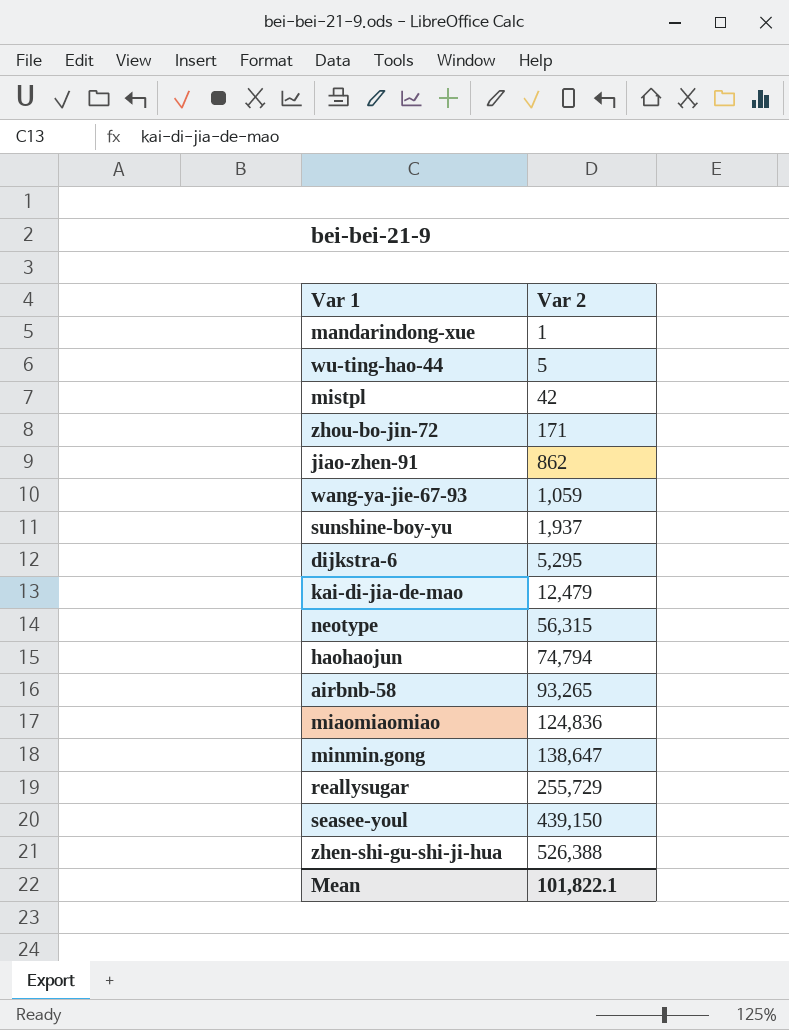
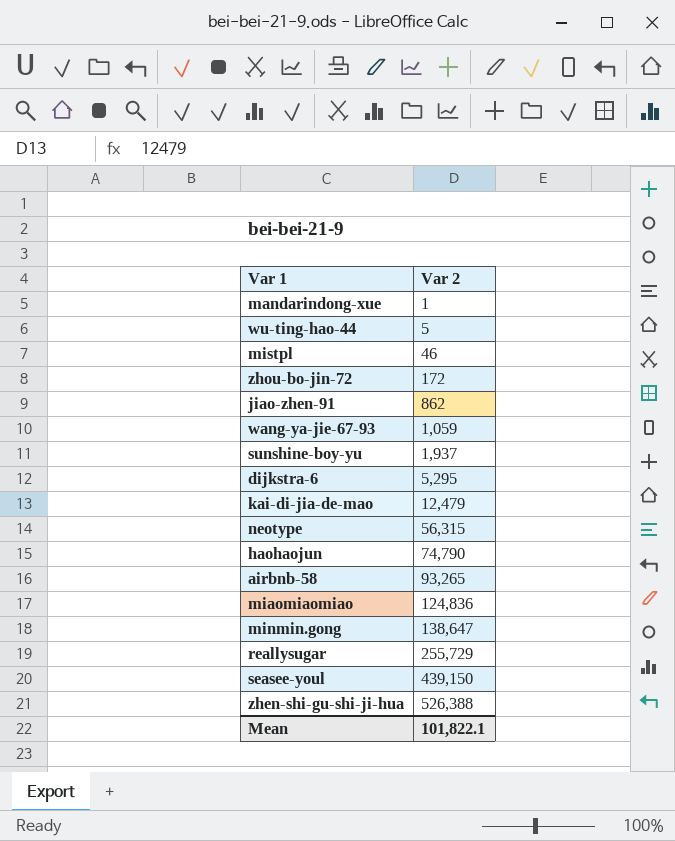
mistpl | Var 2: 42 -> 46
zhou-bo-jin-72 | Var 2: 171 -> 172
haohaojun | Var 2: 74,794 -> 74,790

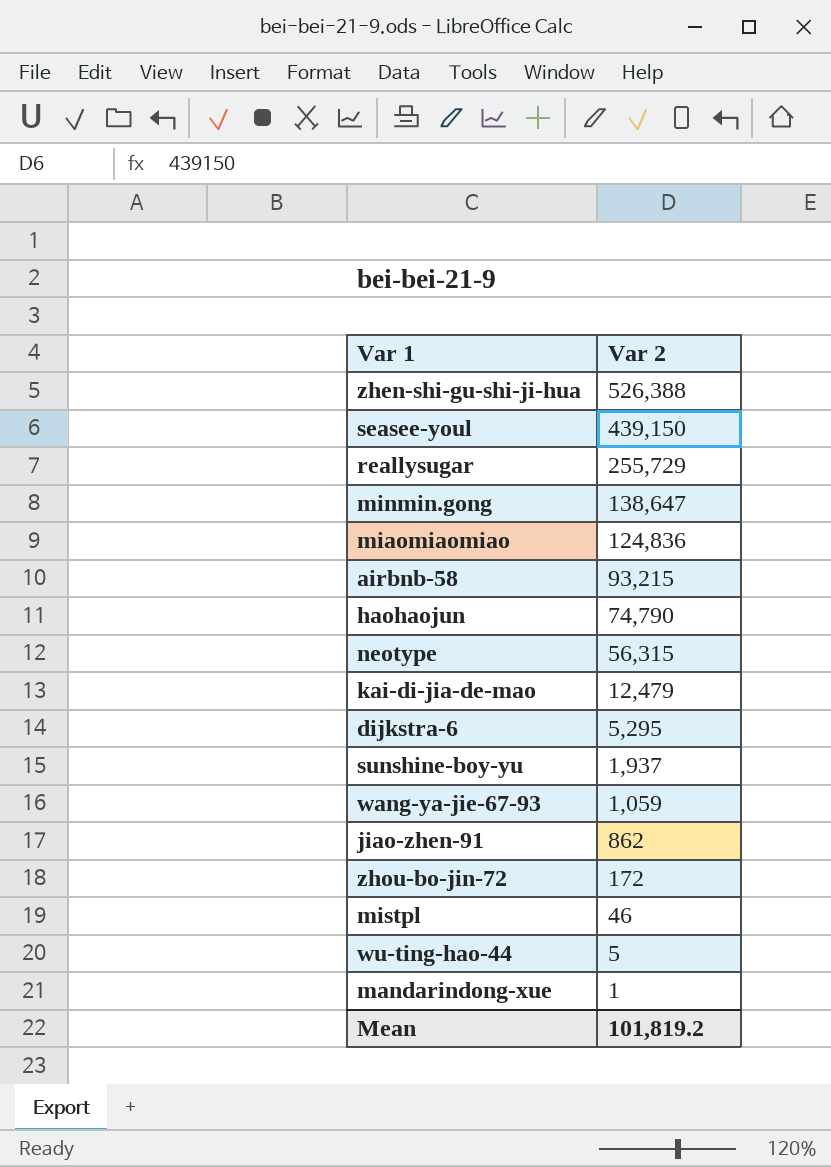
row order: Var 2 ascending -> Var 2 descending
airbnb-58 | Var 2: 93,265 -> 93,215
Mean | Var 2: 101,822.1 -> 101,819.2

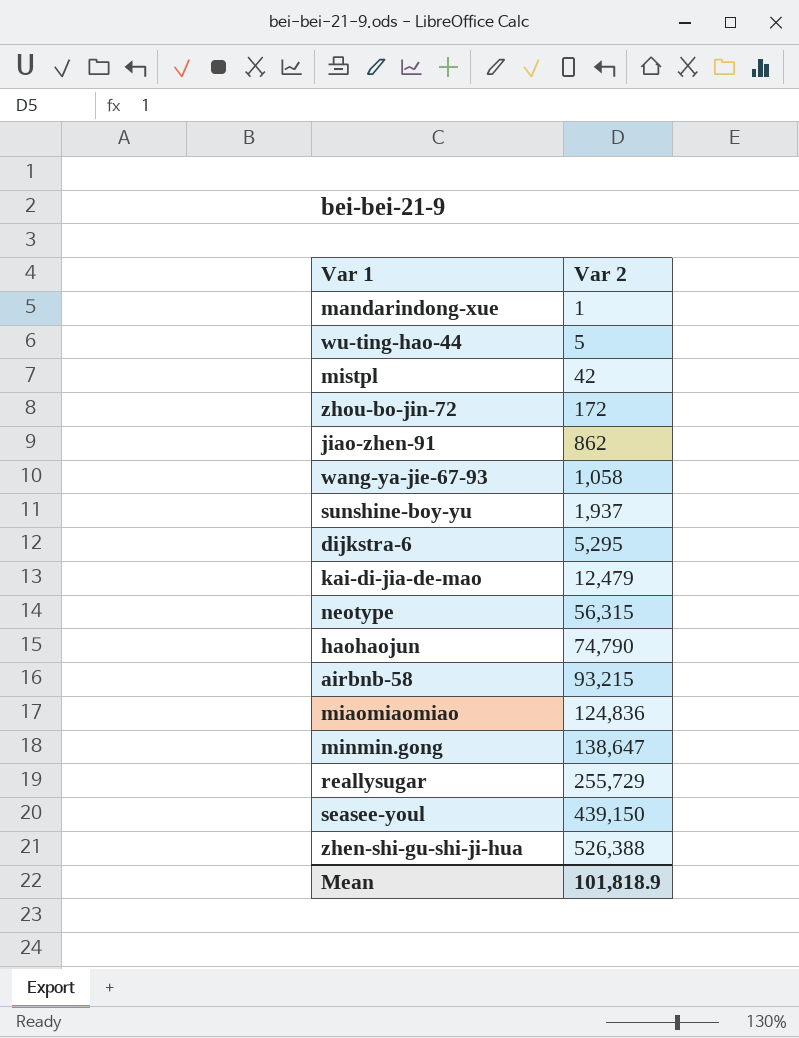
row order: Var 2 descending -> Var 2 ascending
mistpl | Var 2: 46 -> 42
wang-ya-jie-67-93 | Var 2: 1,059 -> 1,058
Mean | Var 2: 101,819.2 -> 101,818.9

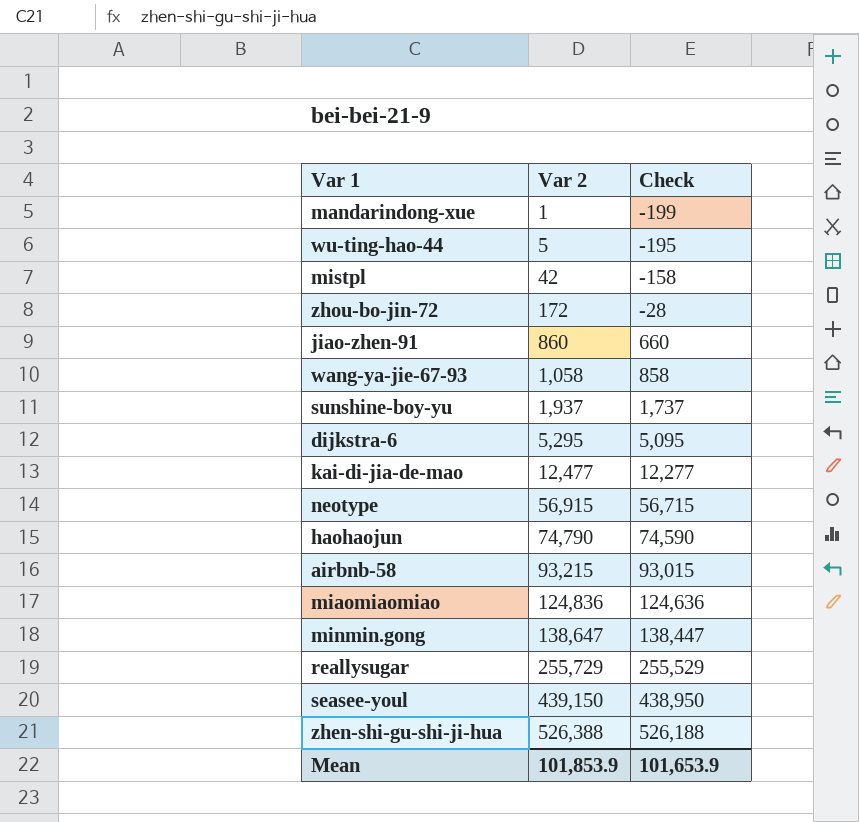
column Check | formula: none -> [Var 2] - 200
jiao-zhen-91 | Var 2: 862 -> 860
kai-di-jia-de-mao | Var 2: 12,479 -> 12,477
neotype | Var 2: 56,315 -> 56,915
Mean | Var 2: 101,818.9 -> 101,853.9

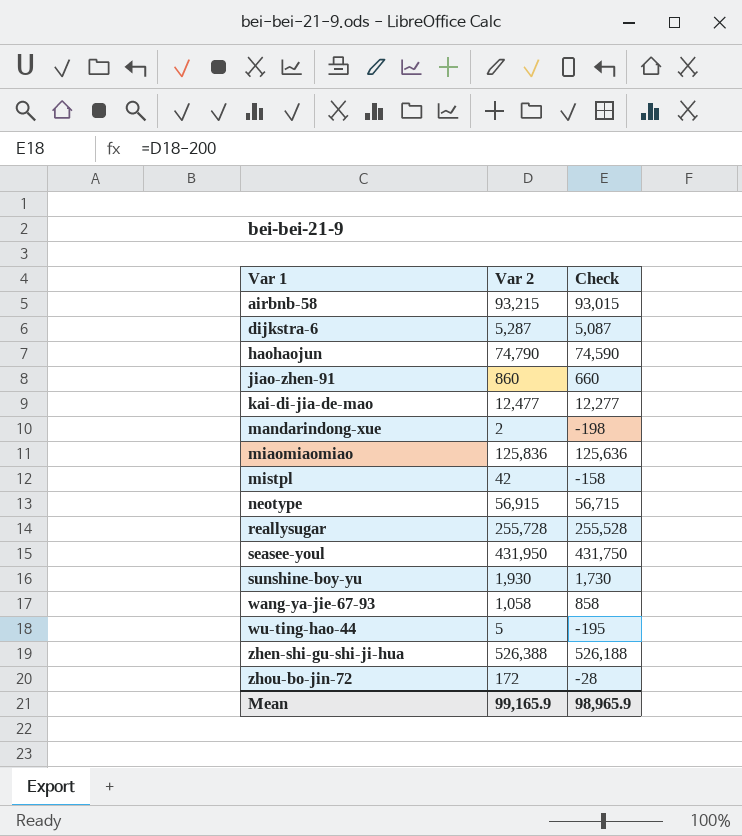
row order: Var 2 ascending -> Var 1 ascending
row minmin.gong: 138,647 | 138,447 -> none
dijkstra-6 | Var 2: 5,295 -> 5,287
dijkstra-6 | Check: 5,095 -> 5,087
mandarindong-xue | Var 2: 1 -> 2
mandarindong-xue | Check: -199 -> -198
miaomiaomiao | Var 2: 124,836 -> 125,836
miaomiaomiao | Check: 124,636 -> 125,636
reallysugar | Var 2: 255,729 -> 255,728
reallysugar | Check: 255,529 -> 255,528
seasee-youl | Var 2: 439,150 -> 431,950
seasee-youl | Check: 438,950 -> 431,750
sunshine-boy-yu | Var 2: 1,937 -> 1,930
sunshine-boy-yu | Check: 1,737 -> 1,730
Mean | Var 2: 101,853.9 -> 99,165.9
Mean | Check: 101,653.9 -> 98,965.9

